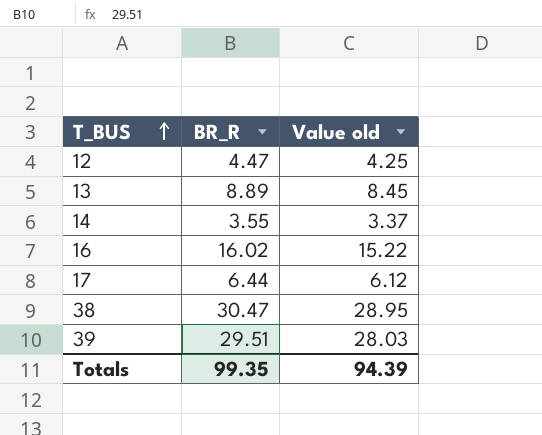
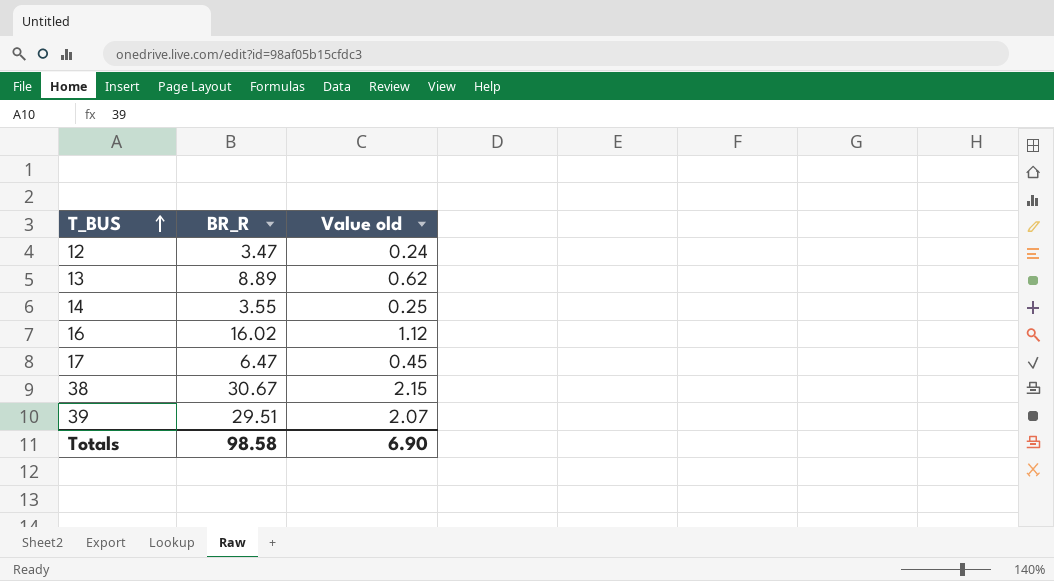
column Value old | formula: [BR_R] * 0.95 -> [BR_R] * 0.07
12 | BR_R: 4.47 -> 3.47
17 | BR_R: 6.44 -> 6.47
38 | BR_R: 30.47 -> 30.67
Totals | BR_R: 99.35 -> 98.58
Totals | Value old: 94.39 -> 6.90

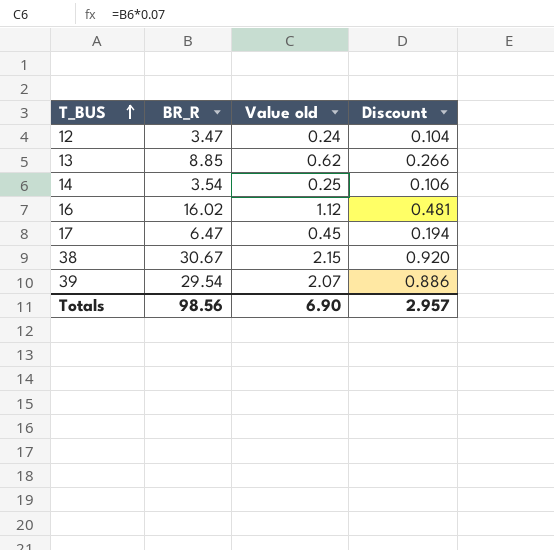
column Discount | formula: none -> [BR_R] * 0.03
13 | BR_R: 8.89 -> 8.85
14 | BR_R: 3.55 -> 3.54
39 | BR_R: 29.51 -> 29.54
Totals | BR_R: 98.58 -> 98.56

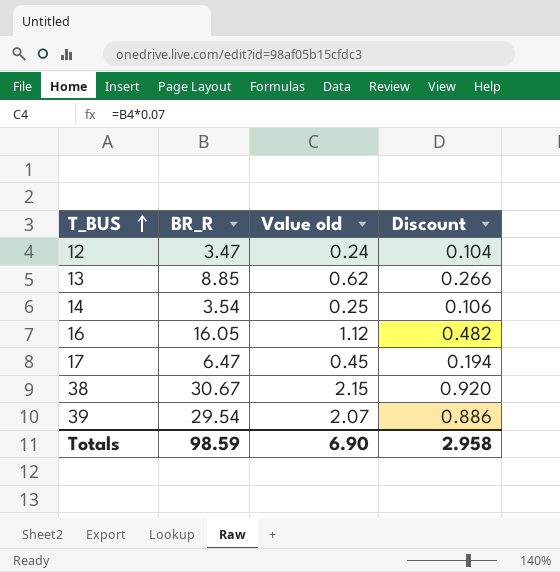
16 | BR_R: 16.02 -> 16.05
16 | Discount: 0.481 -> 0.482
Totals | BR_R: 98.56 -> 98.59
Totals | Discount: 2.957 -> 2.958

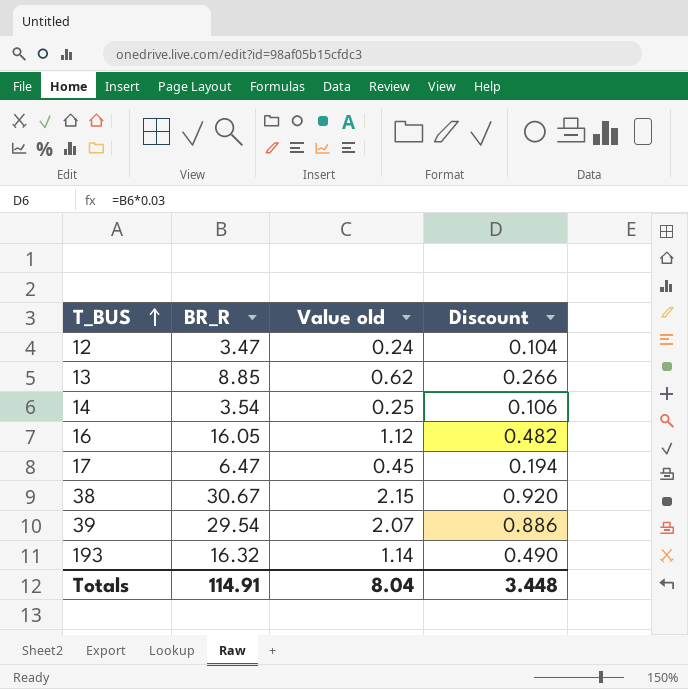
row 193: none -> 16.32 | 1.14 | 0.490
Totals | BR_R: 98.59 -> 114.91
Totals | Value old: 6.90 -> 8.04
Totals | Discount: 2.958 -> 3.448

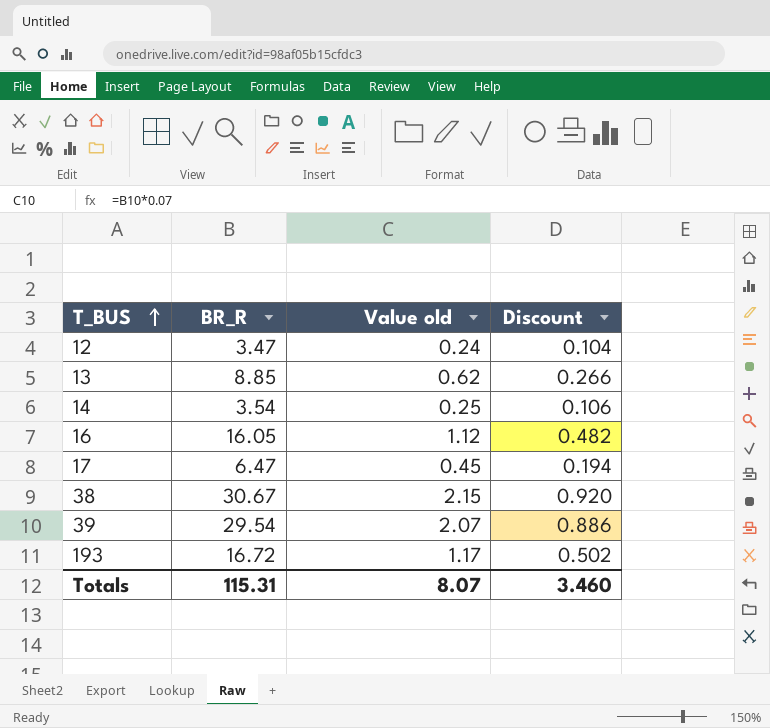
193 | BR_R: 16.32 -> 16.72
193 | Value old: 1.14 -> 1.17
193 | Discount: 0.490 -> 0.502
Totals | BR_R: 114.91 -> 115.31
Totals | Value old: 8.04 -> 8.07
Totals | Discount: 3.448 -> 3.460

